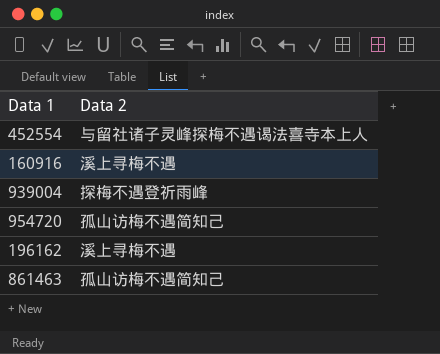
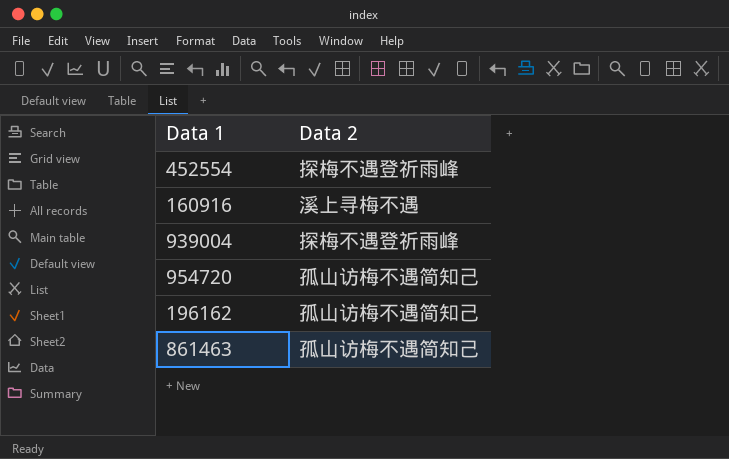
452554 | Data 2: 与留社诸子灵峰探梅不遇谒法喜寺本上人 -> 探梅不遇登祈雨峰
196162 | Data 2: 溪上寻梅不遇 -> 孤山访梅不遇简知己

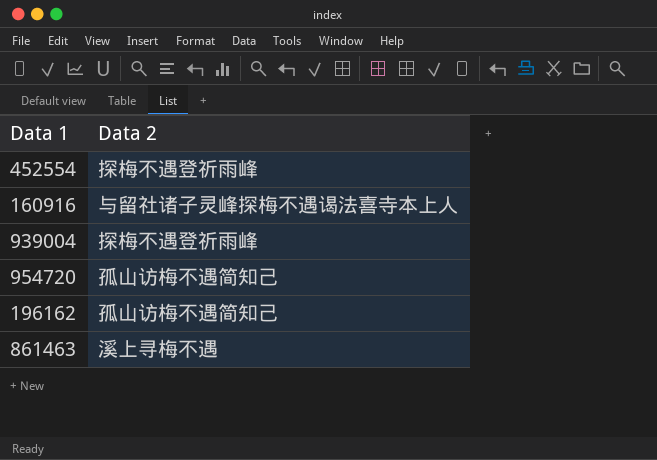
160916 | Data 2: 溪上寻梅不遇 -> 与留社诸子灵峰探梅不遇谒法喜寺本上人
861463 | Data 2: 孤山访梅不遇简知己 -> 溪上寻梅不遇

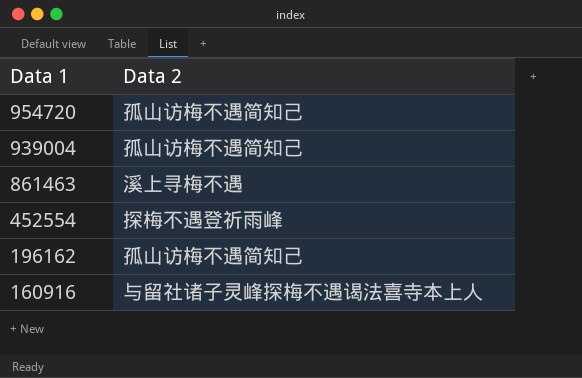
row order: none -> Data 1 descending
939004 | Data 2: 探梅不遇登祈雨峰 -> 孤山访梅不遇简知己

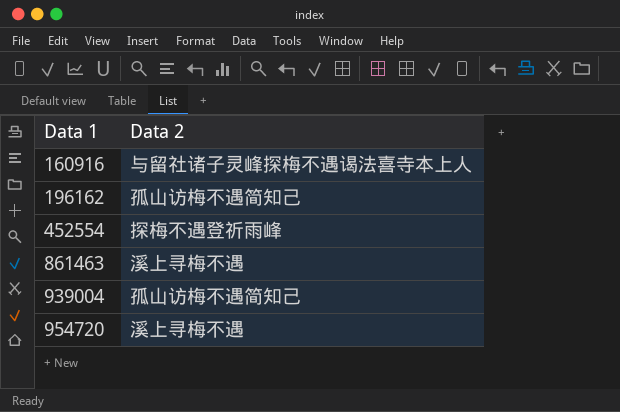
row order: Data 1 descending -> Data 1 ascending
954720 | Data 2: 孤山访梅不遇简知己 -> 溪上寻梅不遇

